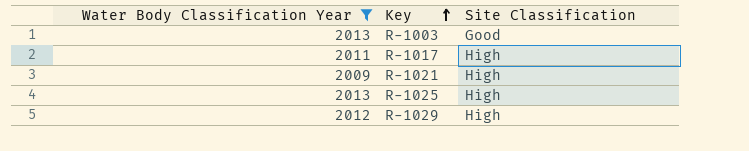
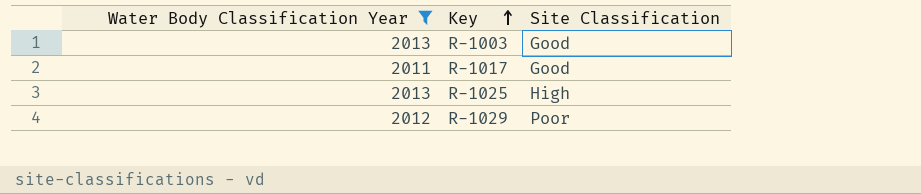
row R-1021: 2009 | High -> none
R-1017 | Site Classification: High -> Good
R-1029 | Site Classification: High -> Poor

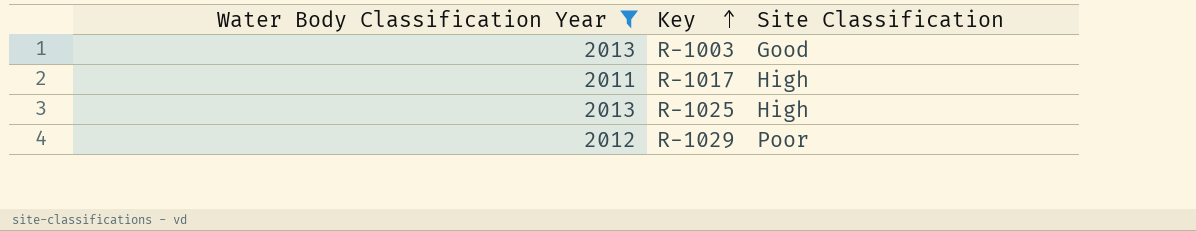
R-1017 | Site Classification: Good -> High

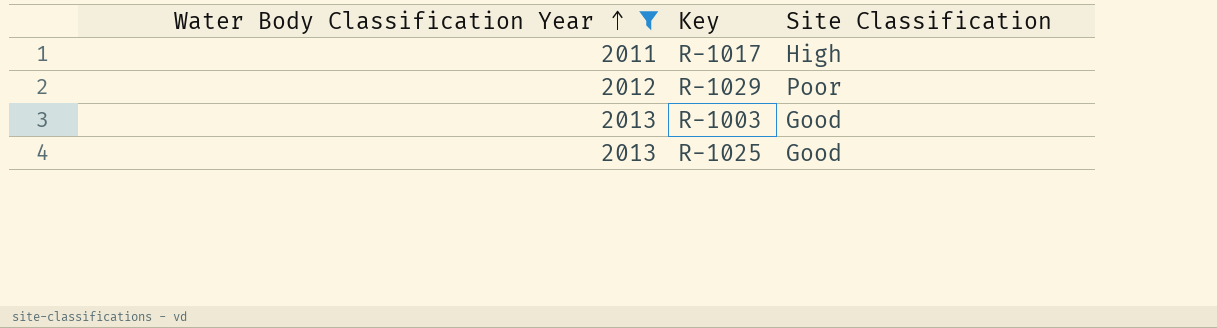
row order: Key ascending -> Water Body Classification Year ascending
R-1025 | Site Classification: High -> Good

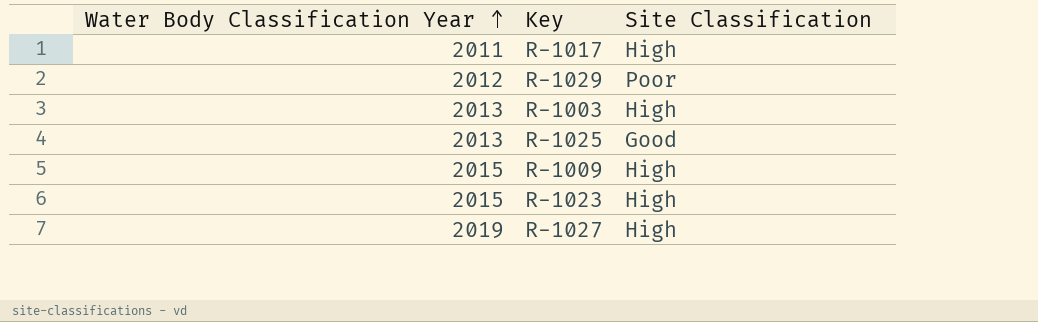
filter: Water Body Classification Year <= 2013 -> none
R-1003 | Site Classification: Good -> High

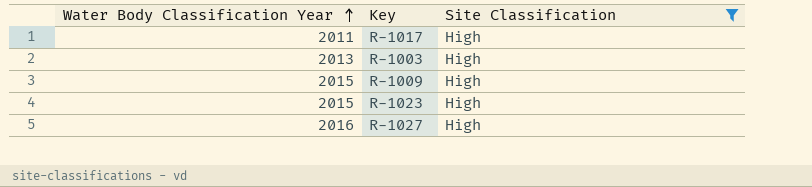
filter: none -> Site Classification = High
R-1027 | Water Body Classification Year: 2019 -> 2016

